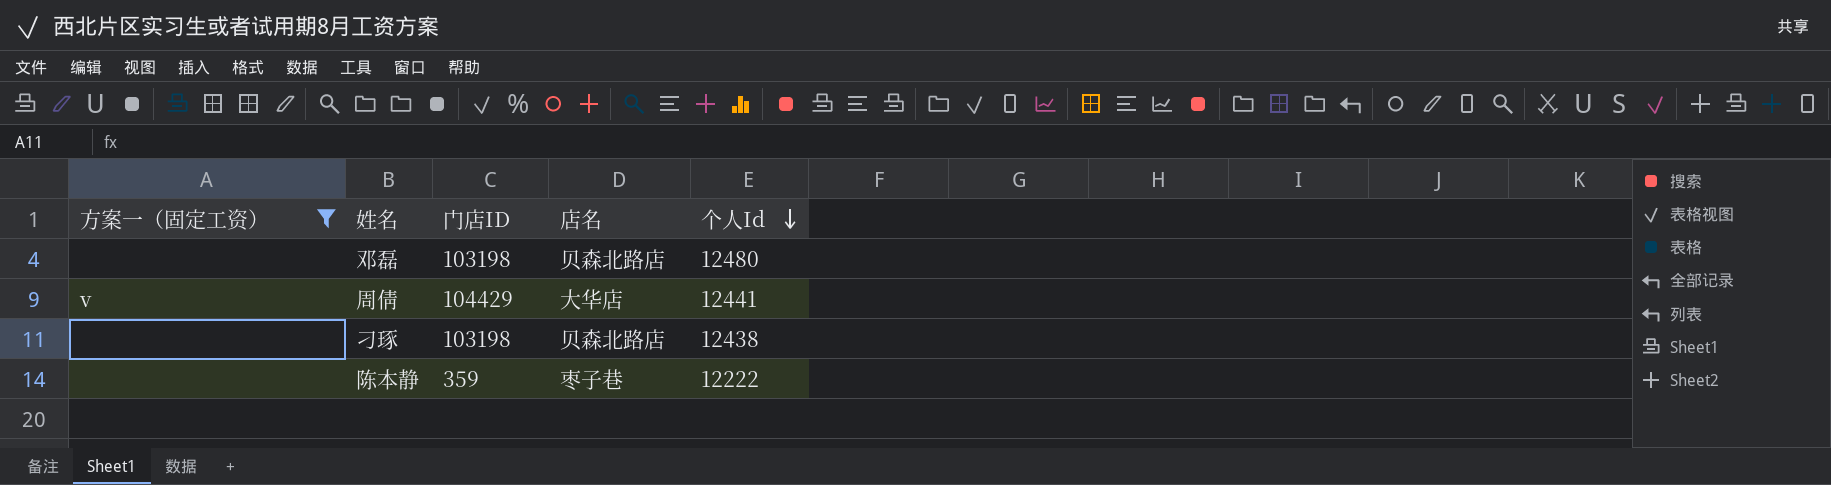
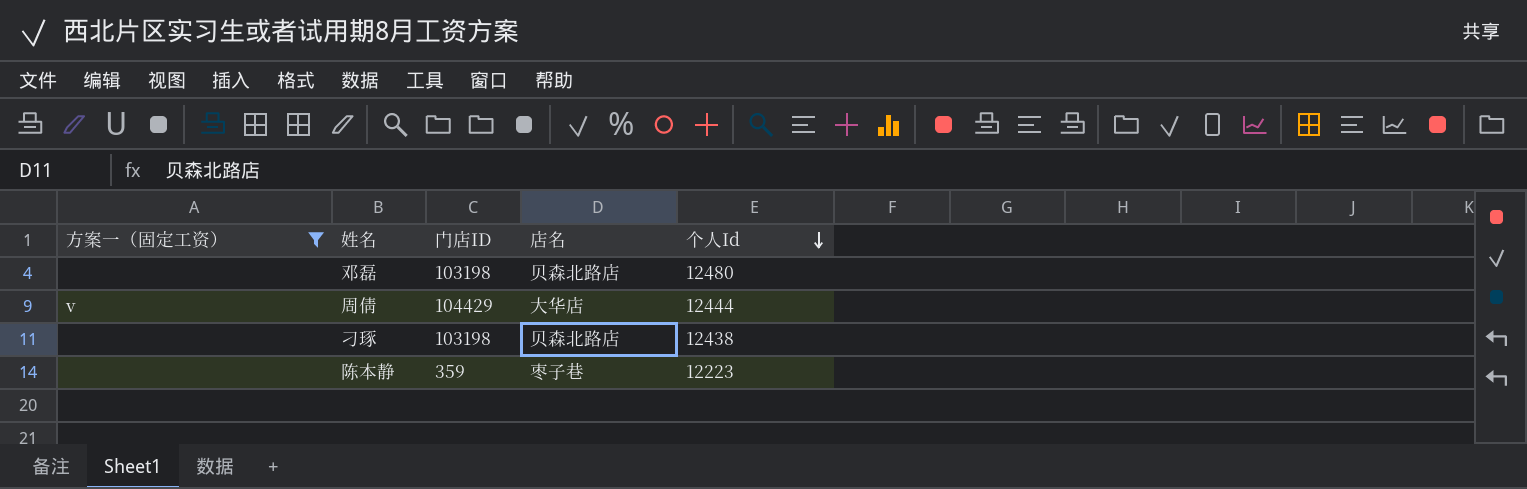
周倩 | 个人Id: 12441 -> 12444
陈本静 | 个人Id: 12222 -> 12223

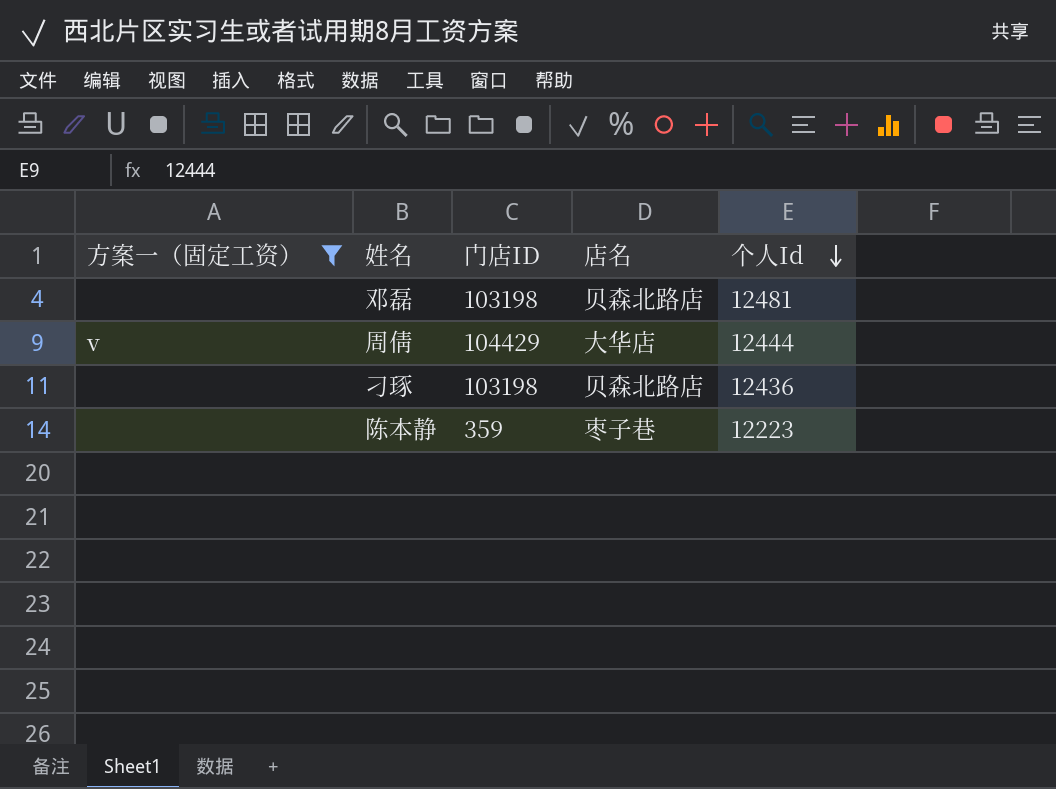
邓磊 | 个人Id: 12480 -> 12481
刁琢 | 个人Id: 12438 -> 12436

